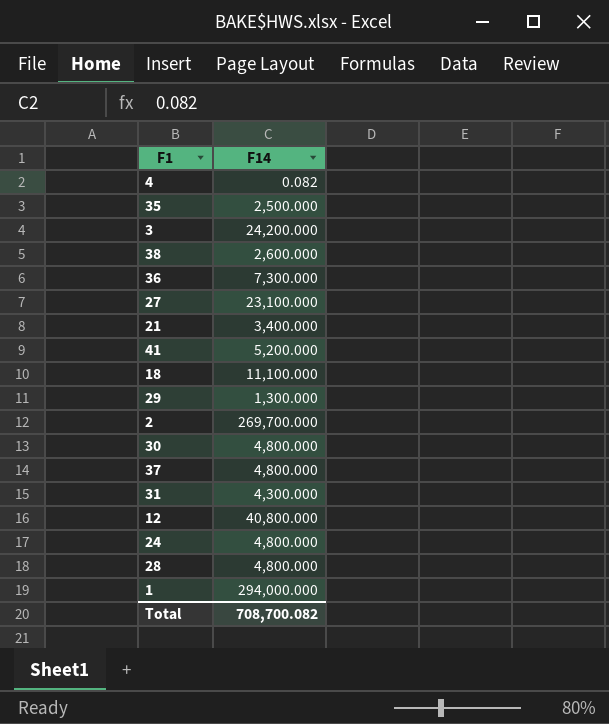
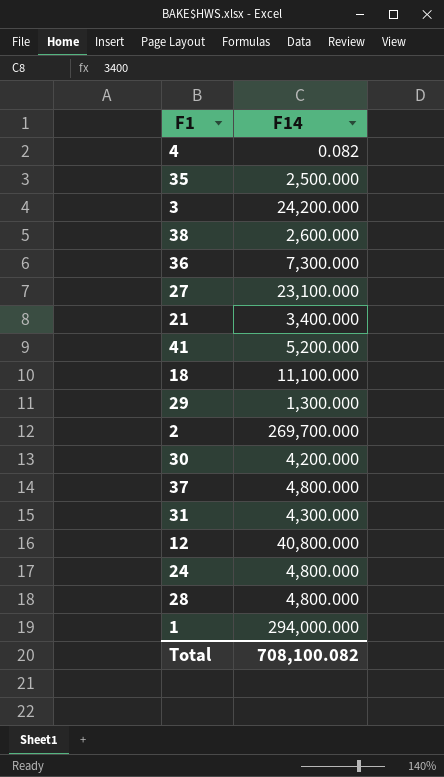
30 | F14: 4,800.000 -> 4,200.000
Total | F14: 708,700.082 -> 708,100.082

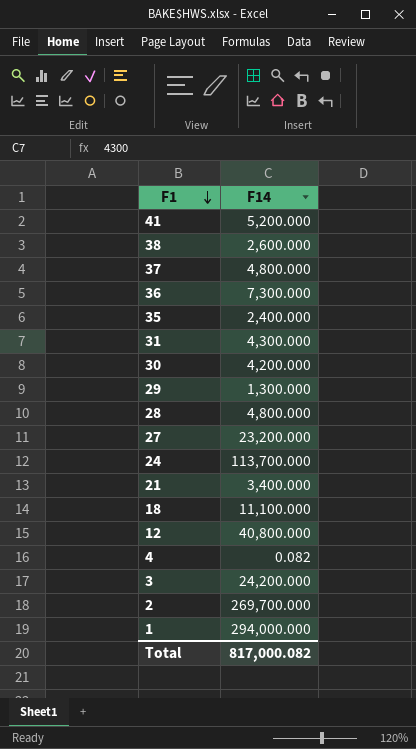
row order: none -> F1 descending
35 | F14: 2,500.000 -> 2,400.000
27 | F14: 23,100.000 -> 23,200.000
24 | F14: 4,800.000 -> 113,700.000
Total | F14: 708,100.082 -> 817,000.082

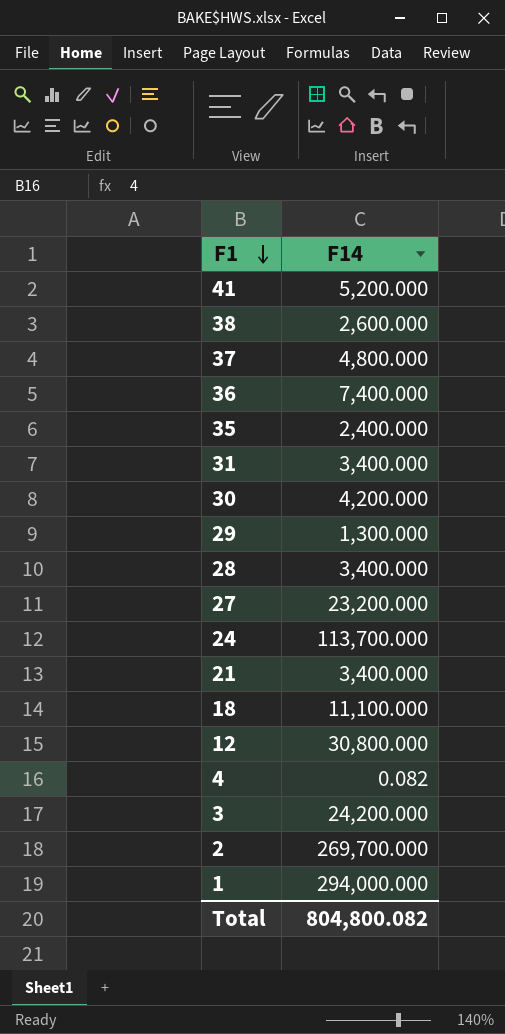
36 | F14: 7,300.000 -> 7,400.000
31 | F14: 4,300.000 -> 3,400.000
28 | F14: 4,800.000 -> 3,400.000
12 | F14: 40,800.000 -> 30,800.000
Total | F14: 817,000.082 -> 804,800.082

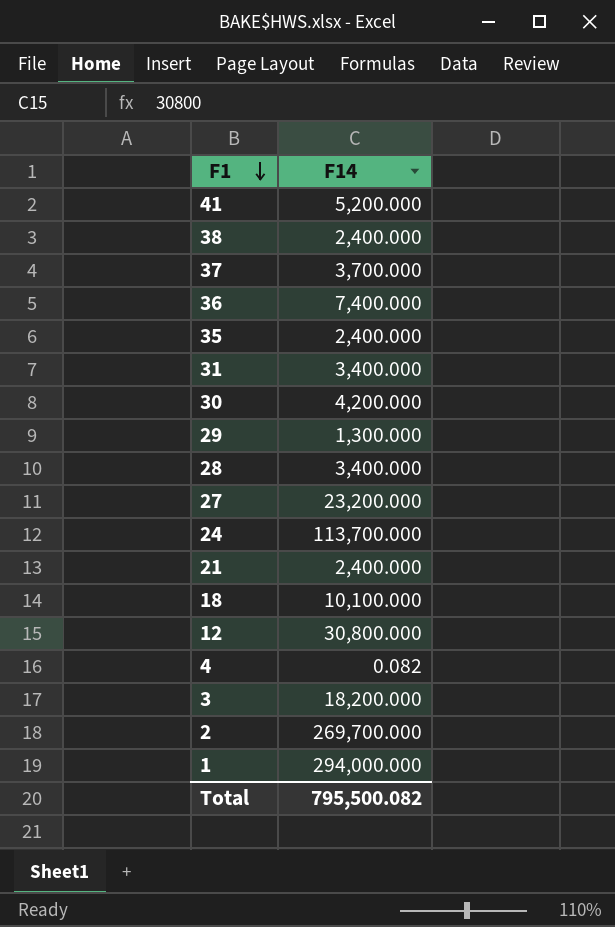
38 | F14: 2,600.000 -> 2,400.000
37 | F14: 4,800.000 -> 3,700.000
21 | F14: 3,400.000 -> 2,400.000
18 | F14: 11,100.000 -> 10,100.000
3 | F14: 24,200.000 -> 18,200.000
Total | F14: 804,800.082 -> 795,500.082

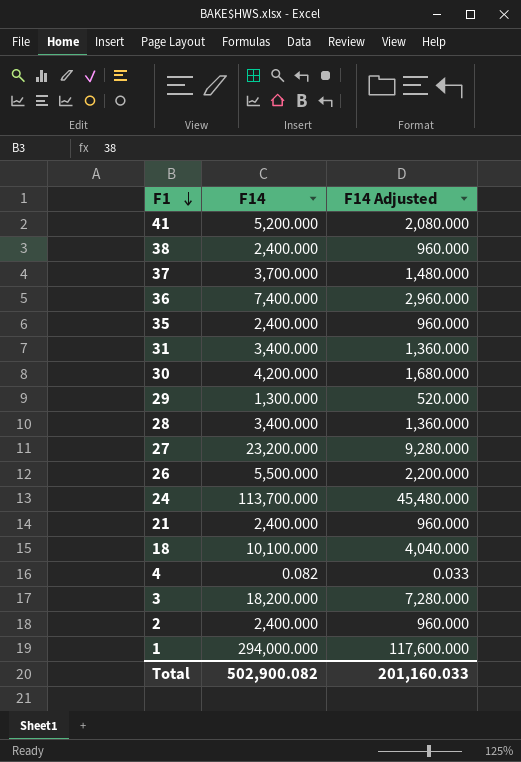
column F14 Adjusted | formula: none -> [F14] * 0.4
row 12: 30,800.000 -> none
row 26: none -> 5,500.000 | 2,200.000
2 | F14: 269,700.000 -> 2,400.000
Total | F14: 795,500.082 -> 502,900.082

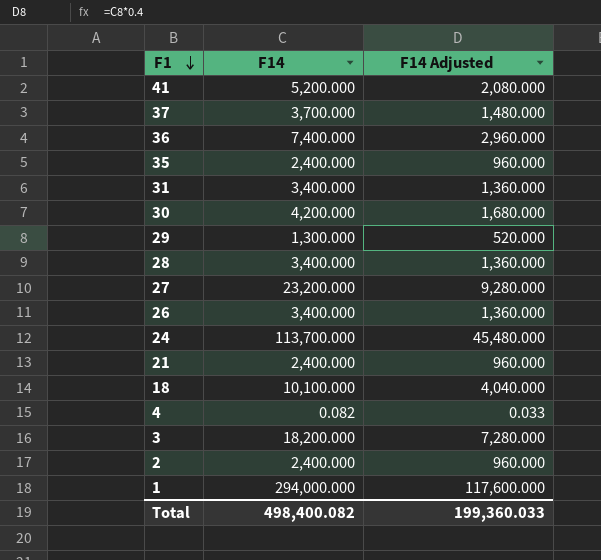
row 38: 2,400.000 | 960.000 -> none
26 | F14: 5,500.000 -> 3,400.000
26 | F14 Adjusted: 2,200.000 -> 1,360.000
Total | F14: 502,900.082 -> 498,400.082
Total | F14 Adjusted: 201,160.033 -> 199,360.033

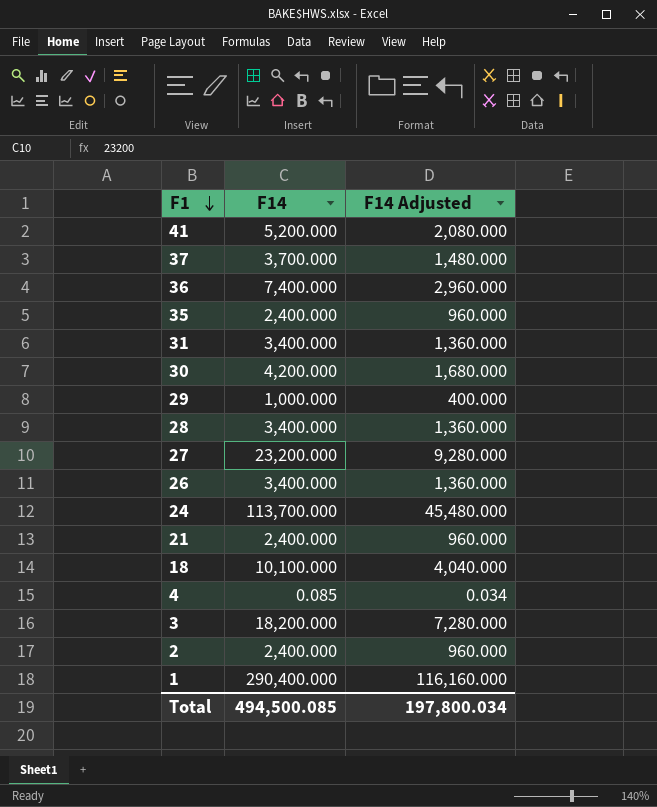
29 | F14: 1,300.000 -> 1,000.000
29 | F14 Adjusted: 520.000 -> 400.000
4 | F14: 0.082 -> 0.085
4 | F14 Adjusted: 0.033 -> 0.034
1 | F14: 294,000.000 -> 290,400.000
1 | F14 Adjusted: 117,600.000 -> 116,160.000
Total | F14: 498,400.082 -> 494,500.085
Total | F14 Adjusted: 199,360.033 -> 197,800.034

